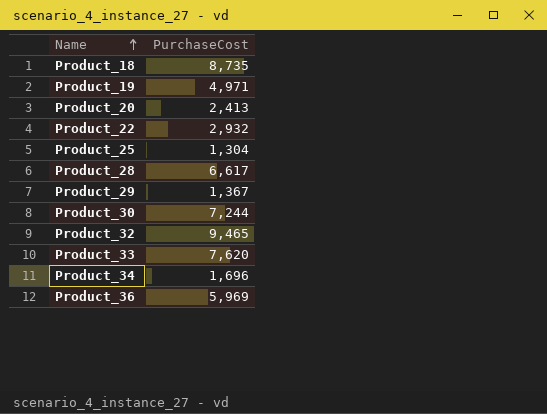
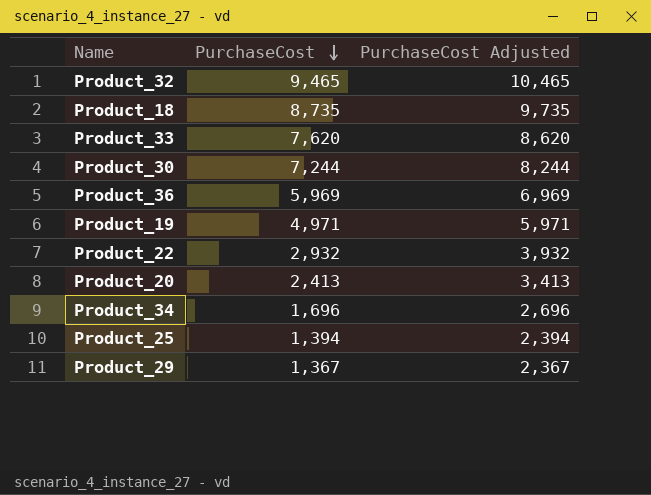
row order: Name ascending -> PurchaseCost descending
column PurchaseCost Adjusted | formula: none -> [PurchaseCost] + 1000
row Product_28: 6,617 -> none
Product_25 | PurchaseCost: 1,304 -> 1,394

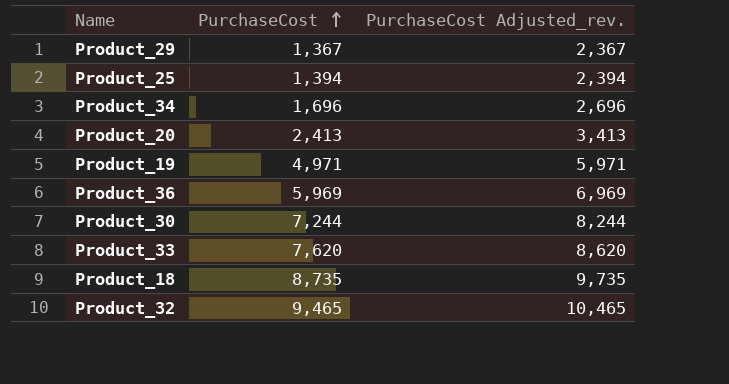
row order: PurchaseCost descending -> PurchaseCost ascending
column name: PurchaseCost Adjusted -> PurchaseCost Adjusted_rev.
row Product_22: 2,932 | 3,932 -> none

